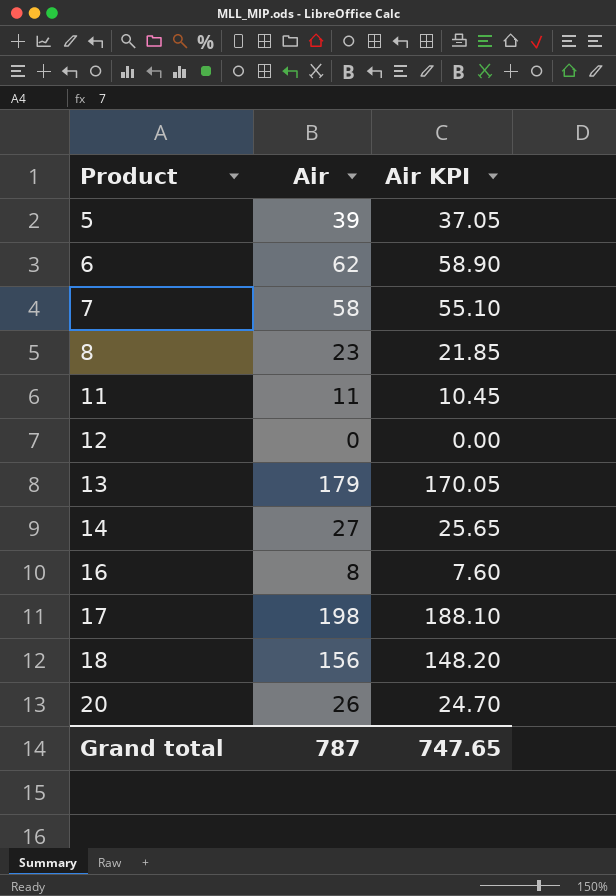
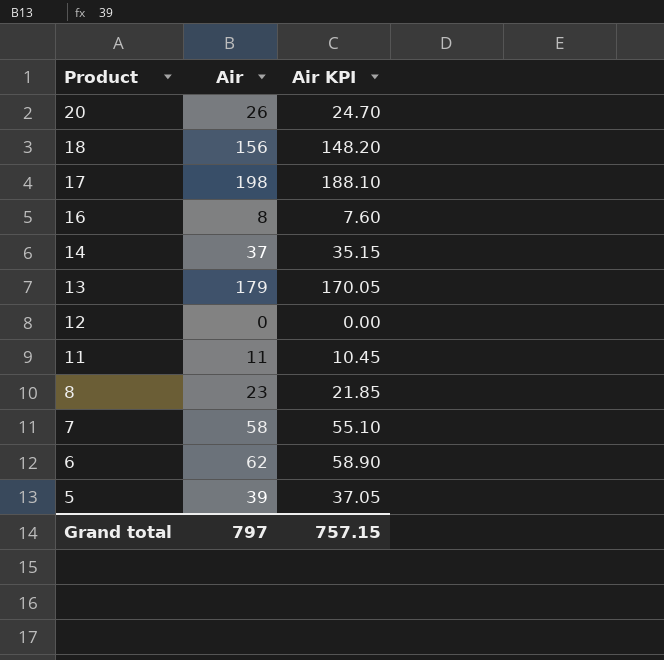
row order: Product ascending -> Product descending
14 | Air: 27 -> 37
14 | Air KPI: 25.65 -> 35.15
Grand total | Air: 787 -> 797
Grand total | Air KPI: 747.65 -> 757.15

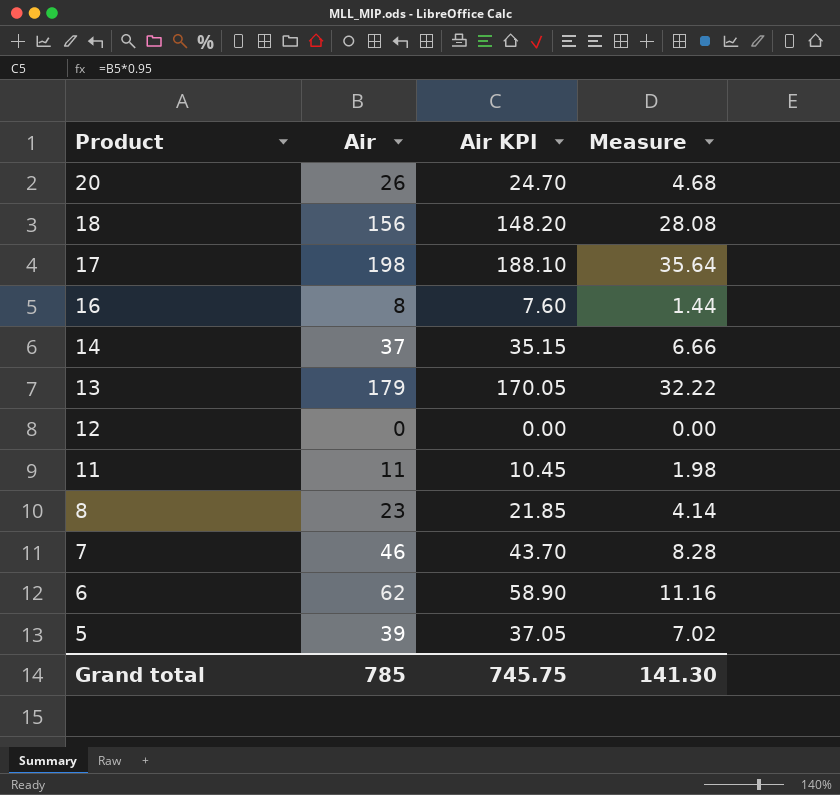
column Measure | formula: none -> [Air] * 0.18
7 | Air: 58 -> 46
7 | Air KPI: 55.10 -> 43.70
Grand total | Air: 797 -> 785
Grand total | Air KPI: 757.15 -> 745.75

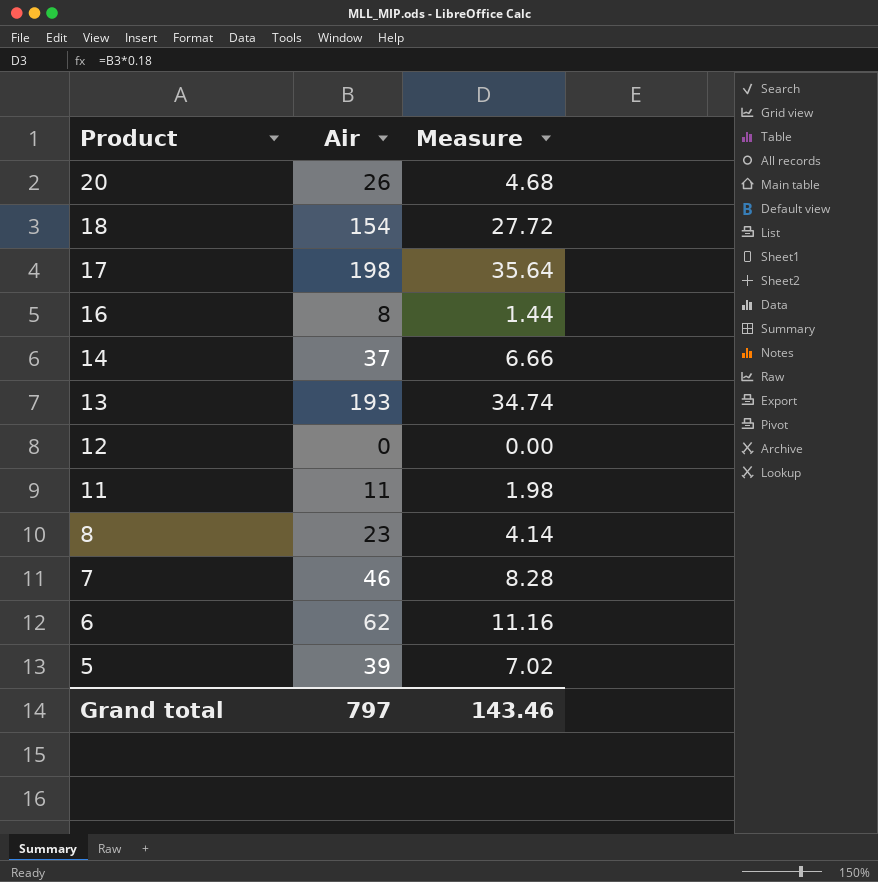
column Air KPI | formula: [Air] * 0.95 -> none
18 | Air: 156 -> 154
18 | Measure: 28.08 -> 27.72
13 | Air: 179 -> 193
13 | Measure: 32.22 -> 34.74
Grand total | Air: 785 -> 797
Grand total | Measure: 141.30 -> 143.46

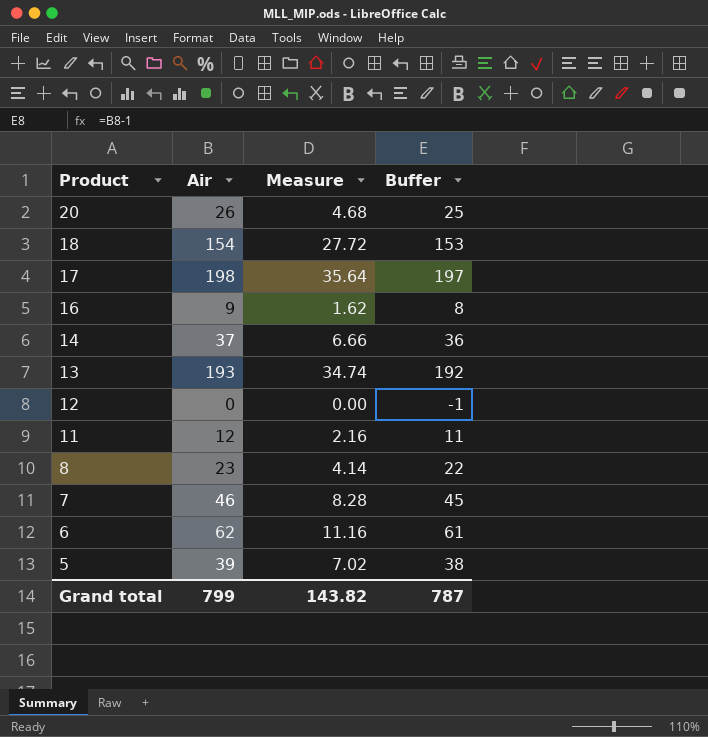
column Buffer | formula: none -> [Air] - 1
16 | Air: 8 -> 9
16 | Measure: 1.44 -> 1.62
11 | Air: 11 -> 12
11 | Measure: 1.98 -> 2.16
Grand total | Air: 797 -> 799
Grand total | Measure: 143.46 -> 143.82

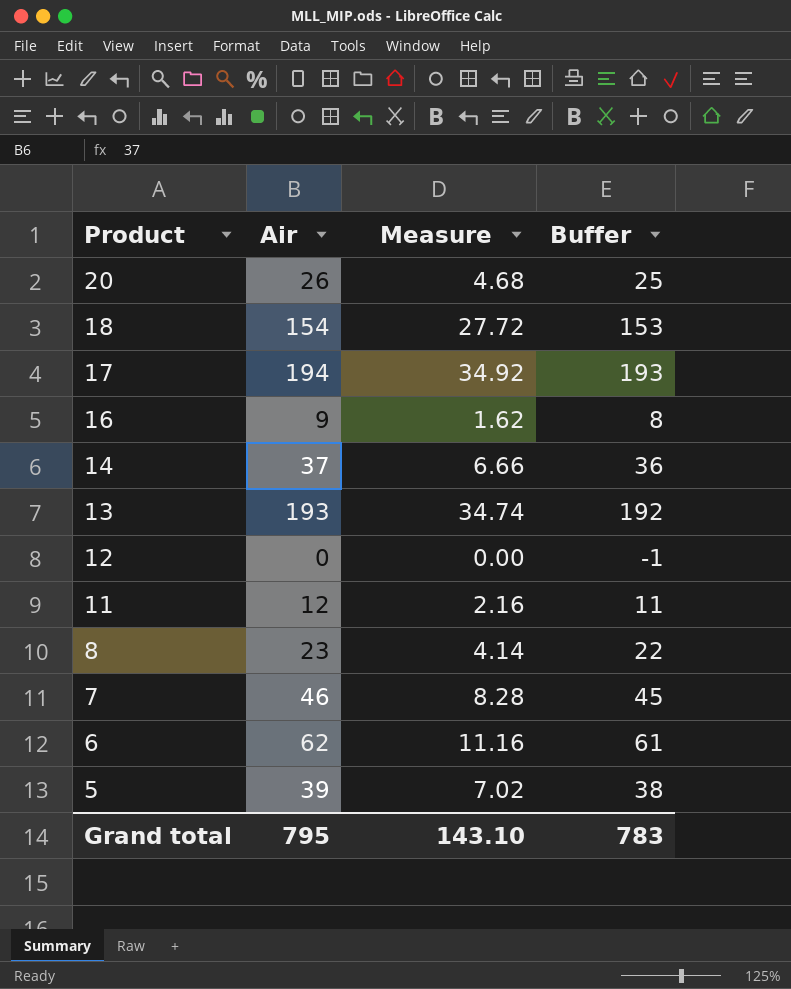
17 | Air: 198 -> 194
17 | Measure: 35.64 -> 34.92
17 | Buffer: 197 -> 193
Grand total | Air: 799 -> 795
Grand total | Measure: 143.82 -> 143.10
Grand total | Buffer: 787 -> 783

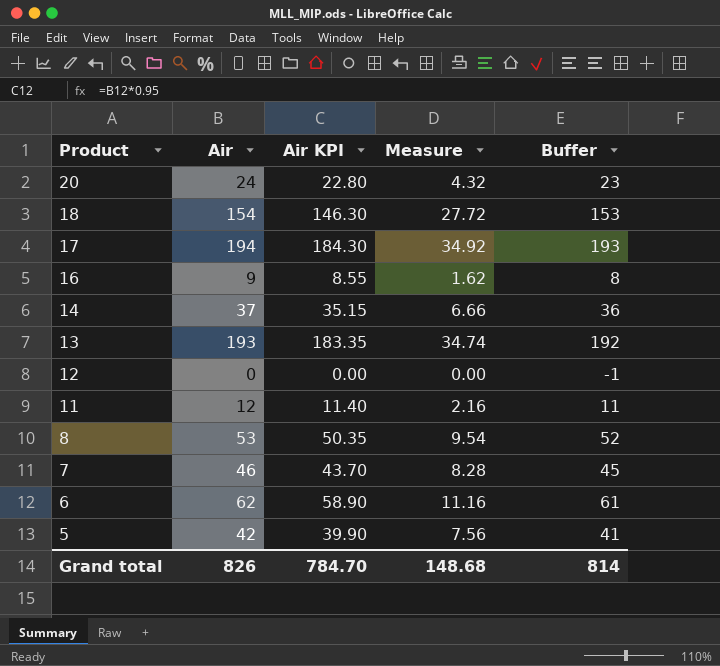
column Air KPI | formula: none -> [Air] * 0.95
20 | Air: 26 -> 24
20 | Measure: 4.68 -> 4.32
20 | Buffer: 25 -> 23
8 | Air: 23 -> 53
8 | Measure: 4.14 -> 9.54
8 | Buffer: 22 -> 52
5 | Air: 39 -> 42
5 | Measure: 7.02 -> 7.56
5 | Buffer: 38 -> 41
Grand total | Air: 795 -> 826
Grand total | Measure: 143.10 -> 148.68
Grand total | Buffer: 783 -> 814

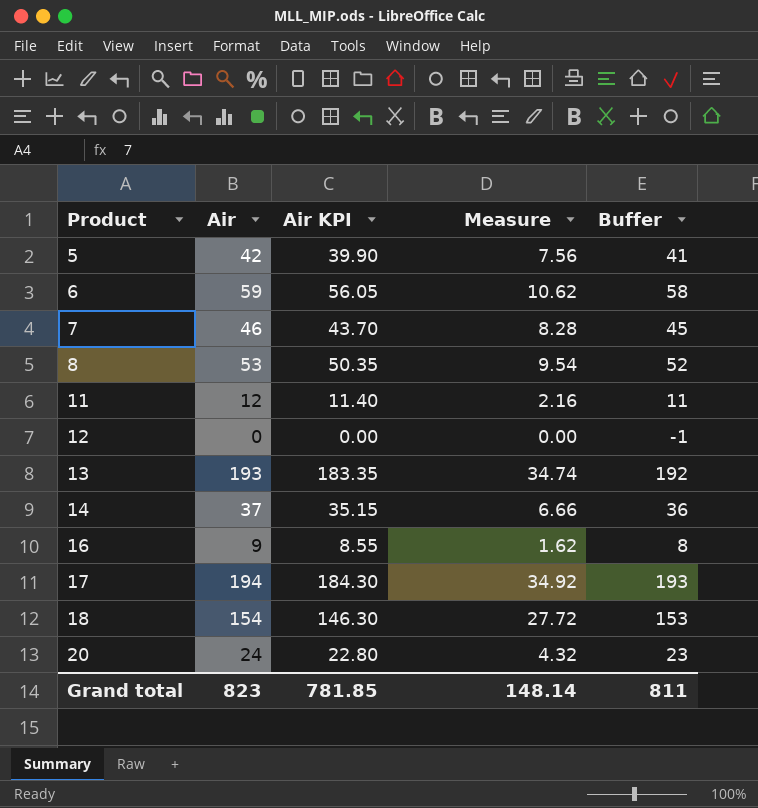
row order: Product descending -> Product ascending
6 | Air: 62 -> 59
6 | Air KPI: 58.90 -> 56.05
6 | Measure: 11.16 -> 10.62
6 | Buffer: 61 -> 58
Grand total | Air: 826 -> 823
Grand total | Air KPI: 784.70 -> 781.85
Grand total | Measure: 148.68 -> 148.14
Grand total | Buffer: 814 -> 811

